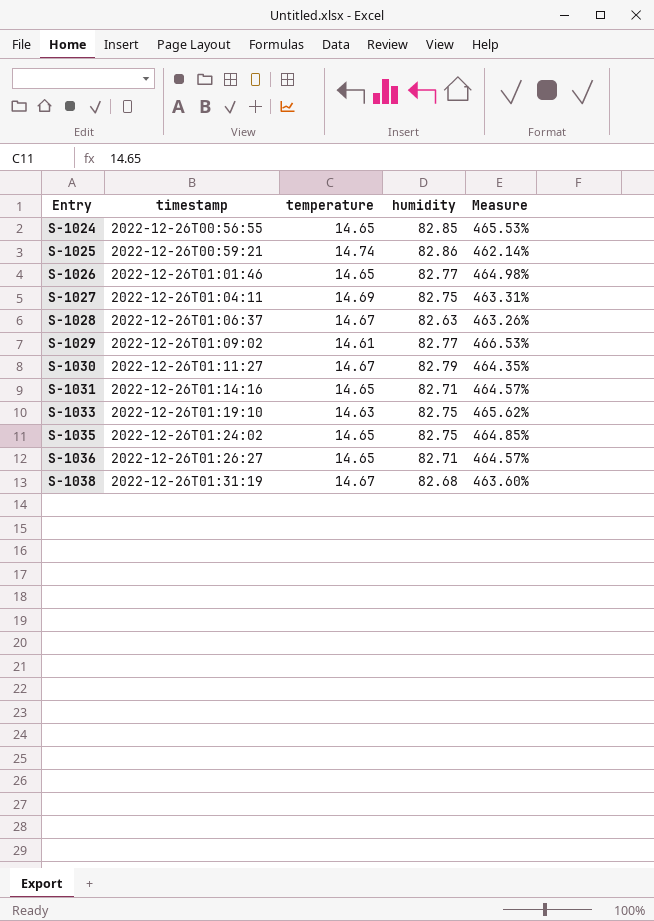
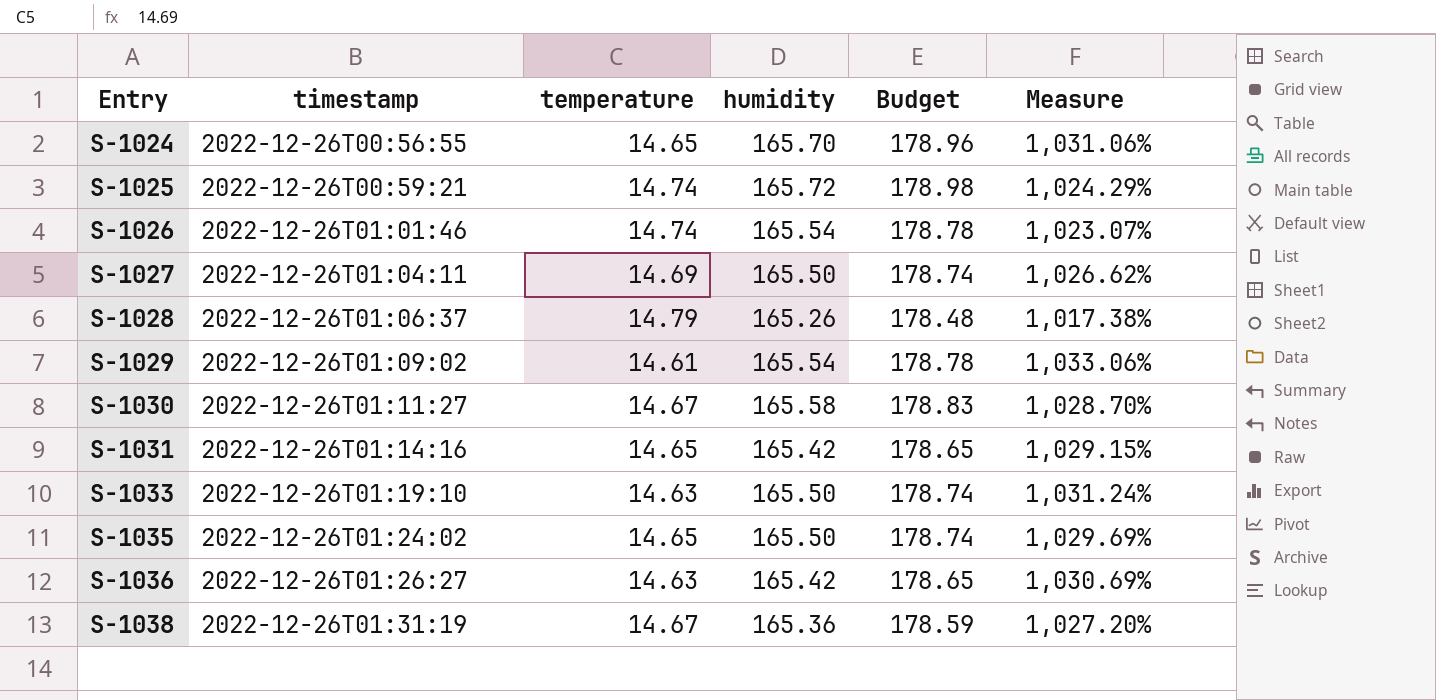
column Budget | formula: none -> [humidity] * 1.08
S-1024 | humidity: 82.85 -> 165.70
S-1024 | Measure: 465.53% -> 1,031.06%
S-1025 | humidity: 82.86 -> 165.72
S-1025 | Measure: 462.14% -> 1,024.29%
S-1026 | temperature: 14.65 -> 14.74
S-1026 | humidity: 82.77 -> 165.54
S-1026 | Measure: 464.98% -> 1,023.07%
S-1027 | humidity: 82.75 -> 165.50
S-1027 | Measure: 463.31% -> 1,026.62%
S-1028 | temperature: 14.67 -> 14.79
S-1028 | humidity: 82.63 -> 165.26
S-1028 | Measure: 463.26% -> 1,017.38%
S-1029 | humidity: 82.77 -> 165.54
S-1029 | Measure: 466.53% -> 1,033.06%
S-1030 | humidity: 82.79 -> 165.58
S-1030 | Measure: 464.35% -> 1,028.70%
S-1031 | humidity: 82.71 -> 165.42
S-1031 | Measure: 464.57% -> 1,029.15%
S-1033 | humidity: 82.75 -> 165.50
S-1033 | Measure: 465.62% -> 1,031.24%
S-1035 | humidity: 82.75 -> 165.50
S-1035 | Measure: 464.85% -> 1,029.69%
S-1036 | temperature: 14.65 -> 14.63
S-1036 | humidity: 82.71 -> 165.42
S-1036 | Measure: 464.57% -> 1,030.69%
S-1038 | humidity: 82.68 -> 165.36
S-1038 | Measure: 463.60% -> 1,027.20%

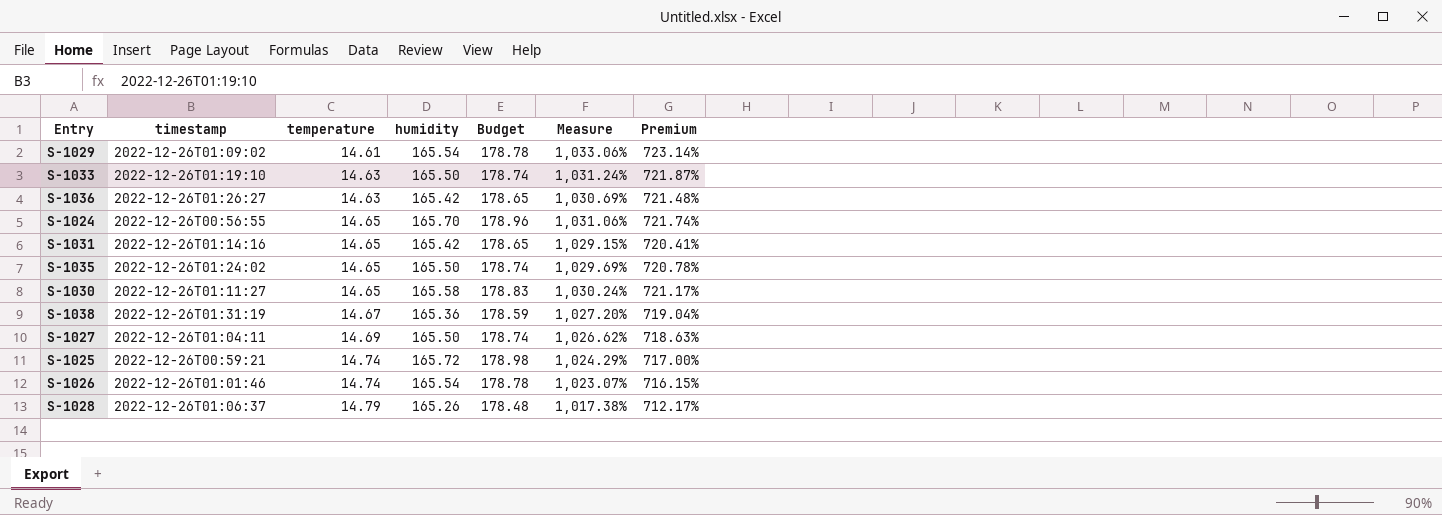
row order: Entry ascending -> temperature ascending
column Premium | formula: none -> [Measure] * 0.7
S-1030 | temperature: 14.67 -> 14.65
S-1030 | Measure: 1,028.70% -> 1,030.24%

